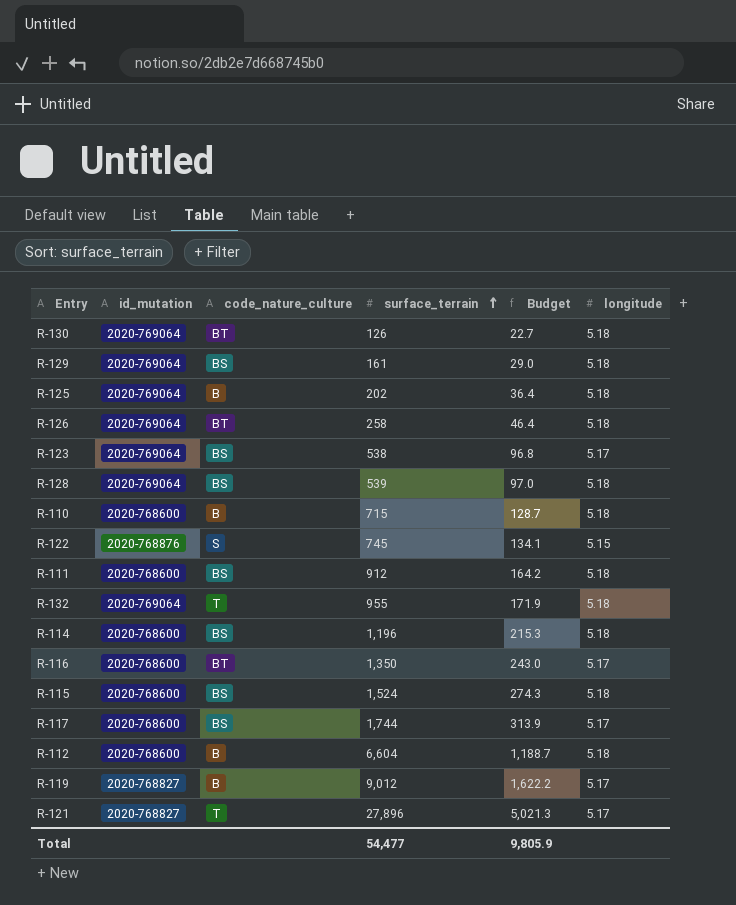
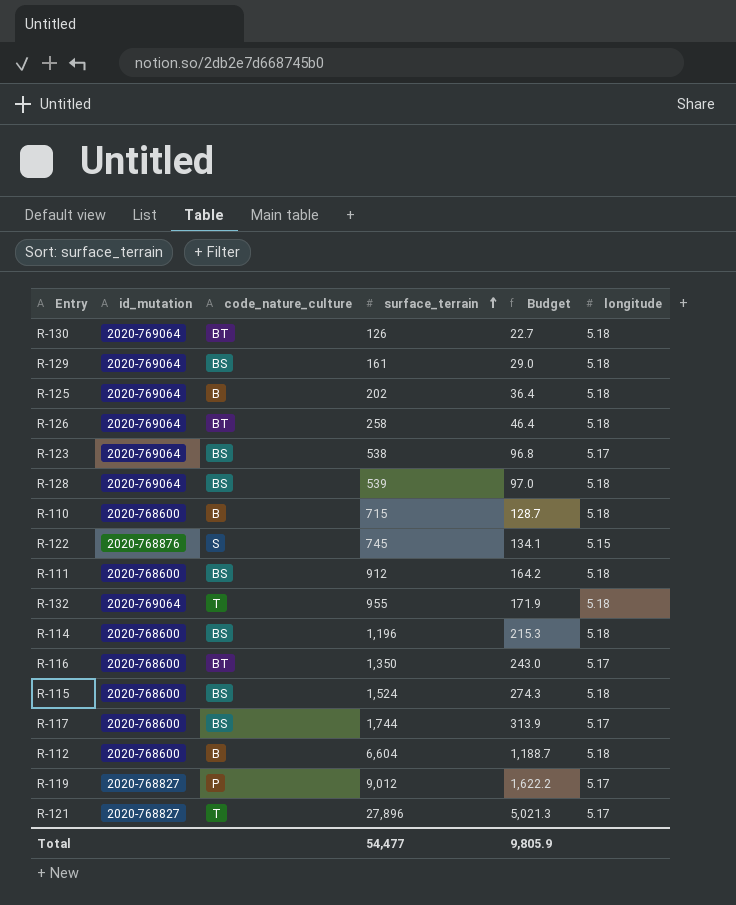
R-119 | code_nature_culture: B -> P

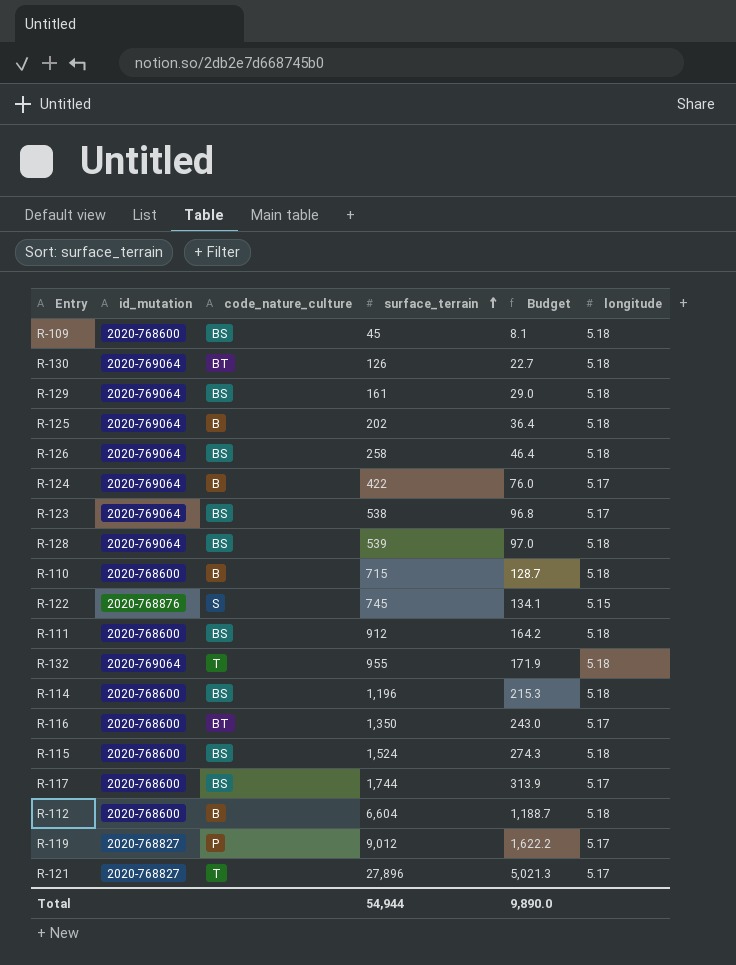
row R-109: none -> 2020-768600 | BS | 45 | 8.1 | 5.18
R-126 | code_nature_culture: BT -> BS
row R-124: none -> 2020-769064 | B | 422 | 76.0 | 5.17
Total | surface_terrain: 54,477 -> 54,944
Total | Budget: 9,805.9 -> 9,890.0

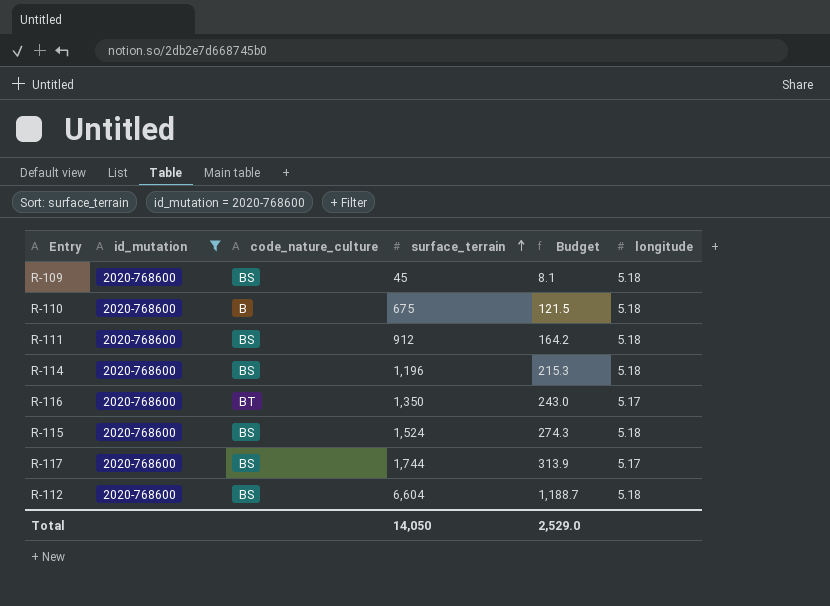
filter: none -> id_mutation = 2020-768600
R-110 | surface_terrain: 715 -> 675
R-110 | Budget: 128.7 -> 121.5
R-112 | code_nature_culture: B -> BS
Total | surface_terrain: 54,944 -> 14,050
Total | Budget: 9,890.0 -> 2,529.0

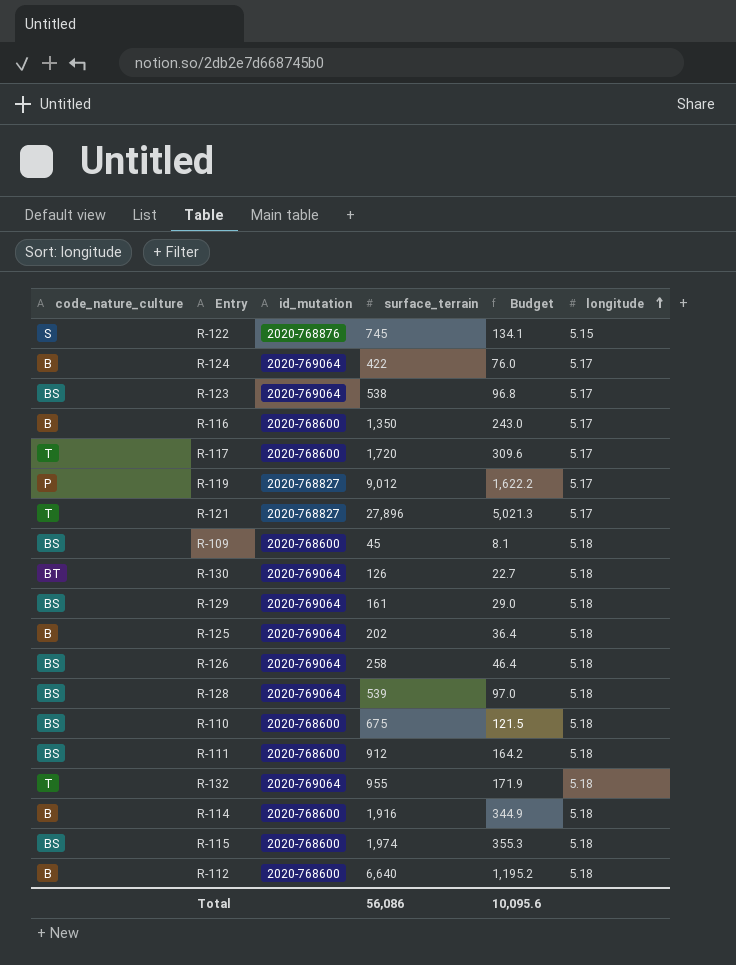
filter: id_mutation = 2020-768600 -> none
row order: surface_terrain ascending -> longitude ascending
column code_nature_culture | position: 3 -> 1
R-116 | code_nature_culture: BT -> B
R-117 | code_nature_culture: BS -> T
R-117 | surface_terrain: 1,744 -> 1,720
R-117 | Budget: 313.9 -> 309.6
R-110 | code_nature_culture: B -> BS
R-114 | code_nature_culture: BS -> B
R-114 | surface_terrain: 1,196 -> 1,916
R-114 | Budget: 215.3 -> 344.9
R-115 | surface_terrain: 1,524 -> 1,974
R-115 | Budget: 274.3 -> 355.3
R-112 | code_nature_culture: BS -> B
R-112 | surface_terrain: 6,604 -> 6,640
R-112 | Budget: 1,188.7 -> 1,195.2
Total | surface_terrain: 14,050 -> 56,086
Total | Budget: 2,529.0 -> 10,095.6

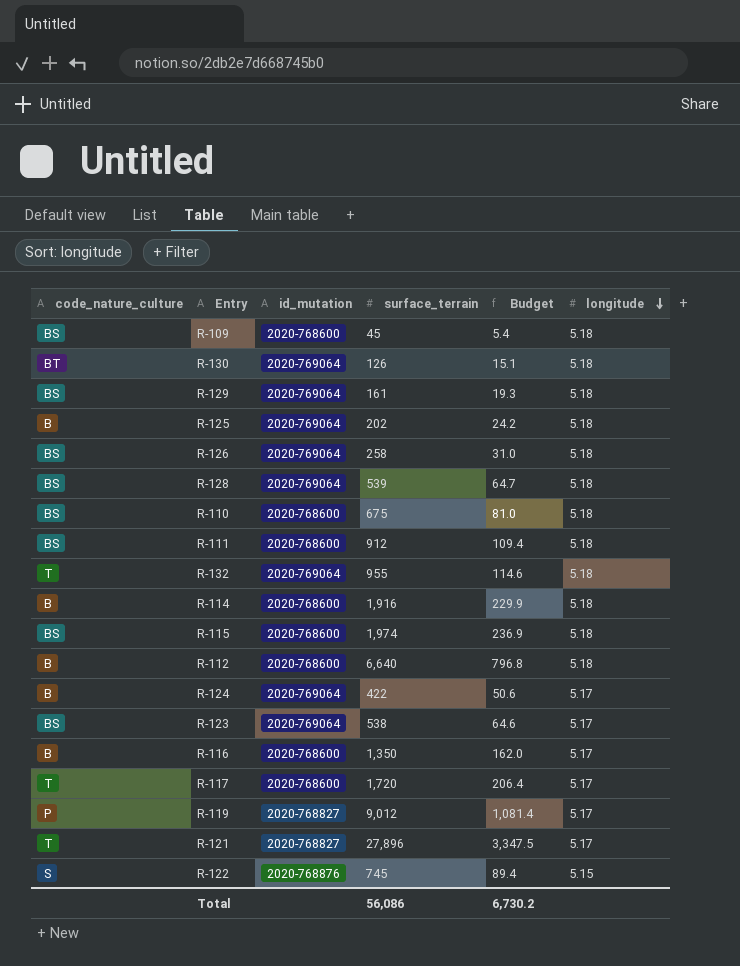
row order: longitude ascending -> longitude descending
column Budget | formula: [surface_terrain] * 0.18 -> [surface_terrain] * 0.12
Total | Budget: 10,095.6 -> 6,730.2

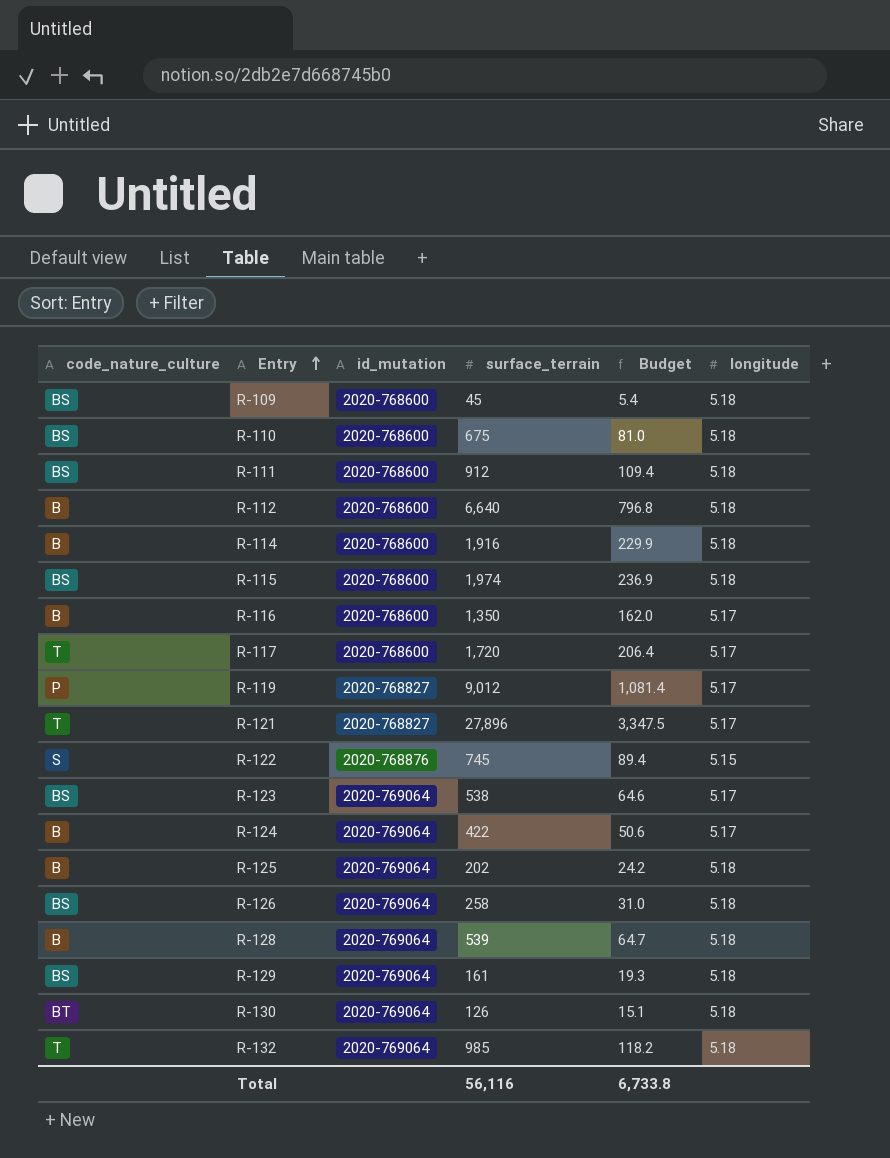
row order: longitude descending -> Entry ascending
R-128 | code_nature_culture: BS -> B
R-132 | surface_terrain: 955 -> 985
R-132 | Budget: 114.6 -> 118.2
Total | surface_terrain: 56,086 -> 56,116
Total | Budget: 6,730.2 -> 6,733.8

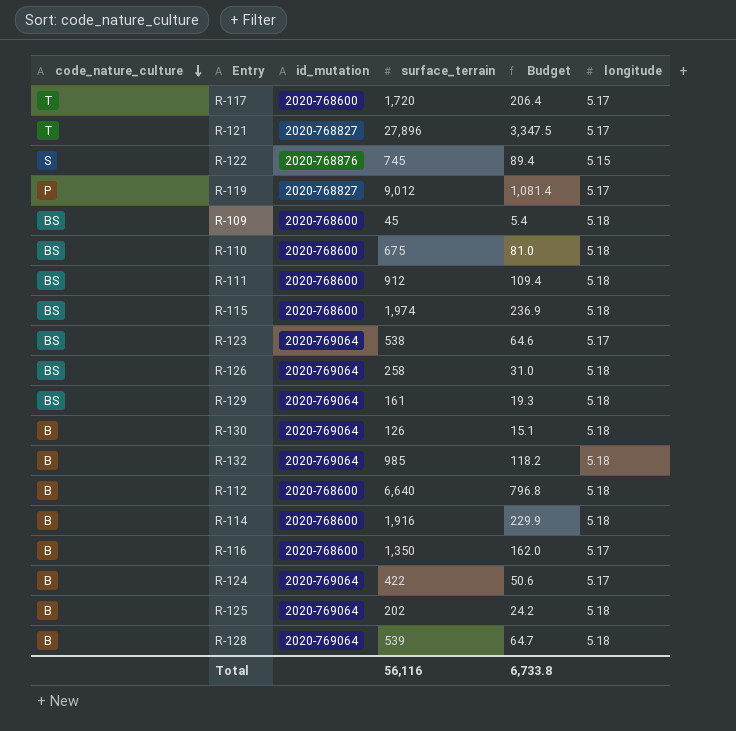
row order: Entry ascending -> code_nature_culture descending
R-130 | code_nature_culture: BT -> B
R-132 | code_nature_culture: T -> B

